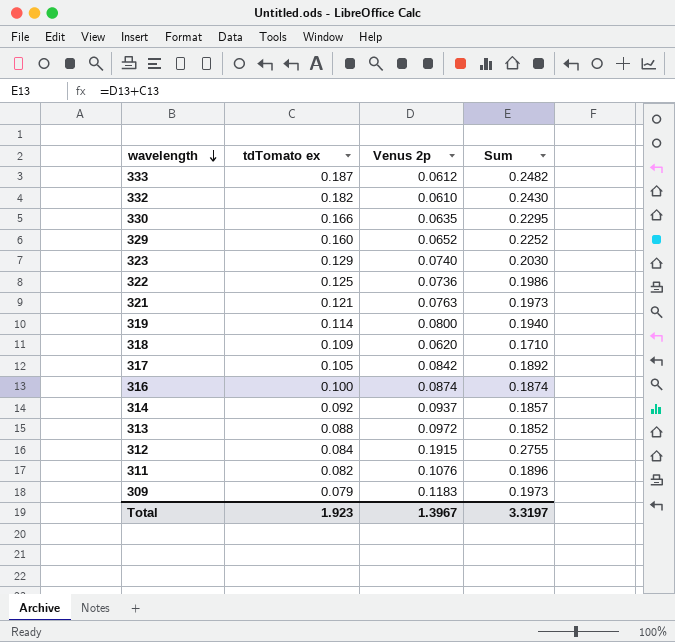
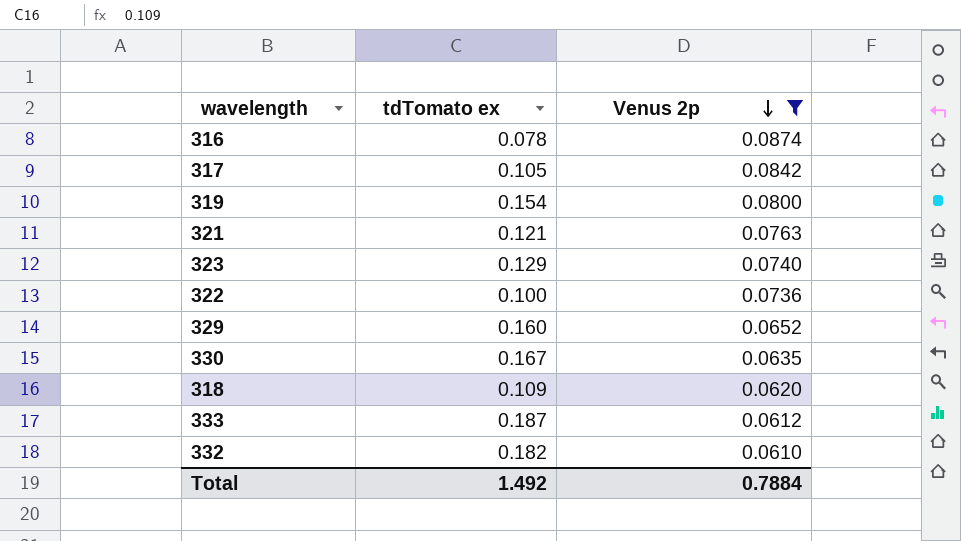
filter: none -> Venus 2p <= 0.0874
row order: wavelength descending -> Venus 2p descending
column Sum | formula: [tdTomato ex] + [Venus 2p] -> none
316 | tdTomato ex: 0.100 -> 0.078
319 | tdTomato ex: 0.114 -> 0.154
322 | tdTomato ex: 0.125 -> 0.100
330 | tdTomato ex: 0.166 -> 0.167
Total | tdTomato ex: 1.923 -> 1.492
Total | Venus 2p: 1.3967 -> 0.7884

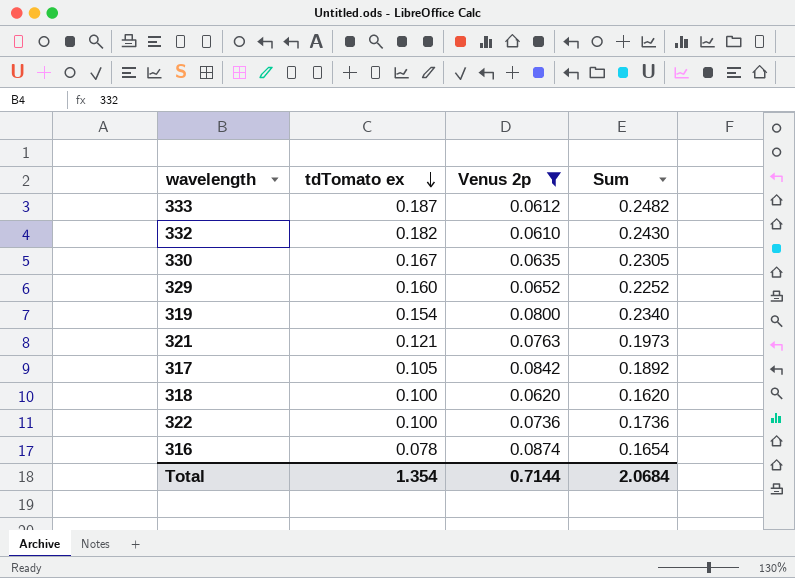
row order: Venus 2p descending -> tdTomato ex descending
column Sum | formula: none -> [tdTomato ex] + [Venus 2p]
row 323: 0.129 | 0.0740 -> none
318 | tdTomato ex: 0.109 -> 0.100
Total | tdTomato ex: 1.492 -> 1.354
Total | Venus 2p: 0.7884 -> 0.7144

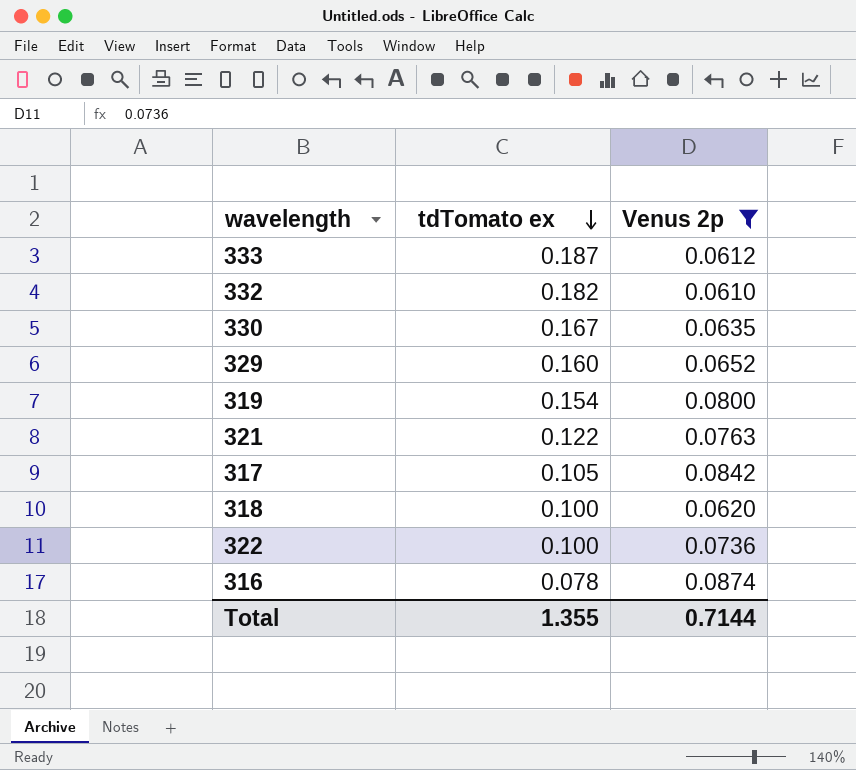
column Sum | formula: [tdTomato ex] + [Venus 2p] -> none
321 | tdTomato ex: 0.121 -> 0.122
Total | tdTomato ex: 1.354 -> 1.355

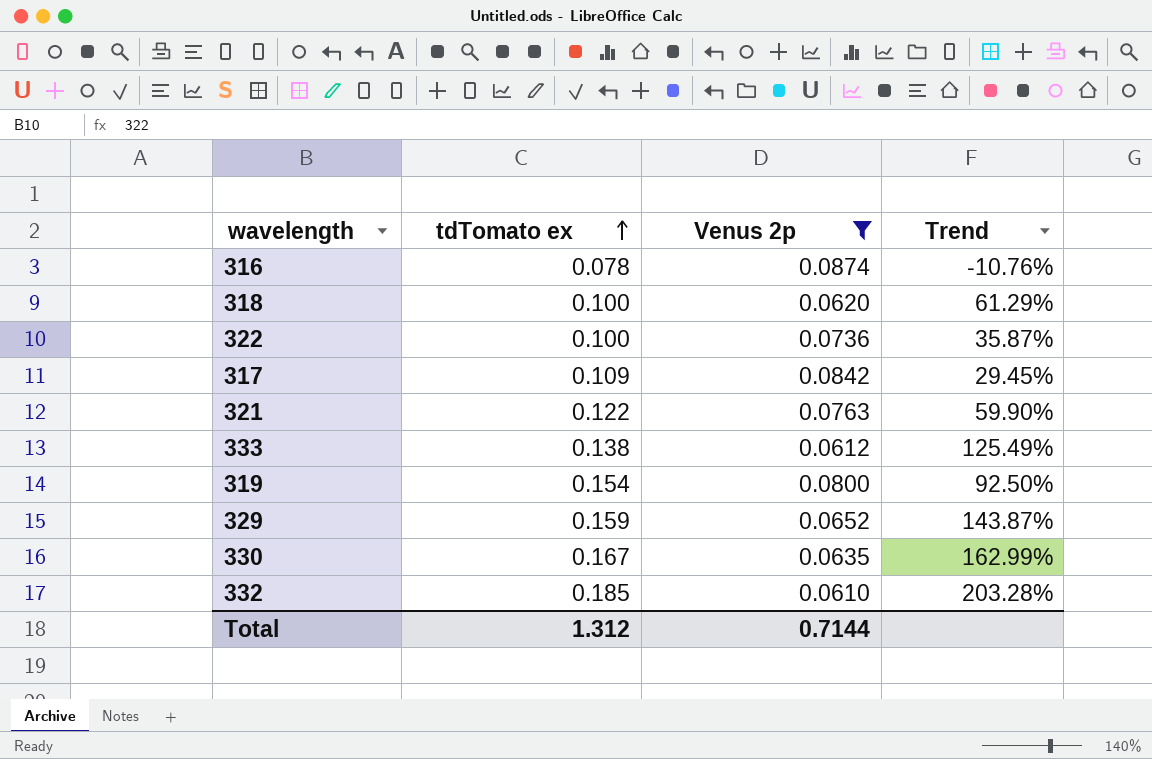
row order: tdTomato ex descending -> tdTomato ex ascending
column Trend | formula: none -> ([tdTomato ex] - [Venus 2p]) / [Venus 2p]
317 | tdTomato ex: 0.105 -> 0.109
333 | tdTomato ex: 0.187 -> 0.138
329 | tdTomato ex: 0.160 -> 0.159
332 | tdTomato ex: 0.182 -> 0.185
Total | tdTomato ex: 1.355 -> 1.312

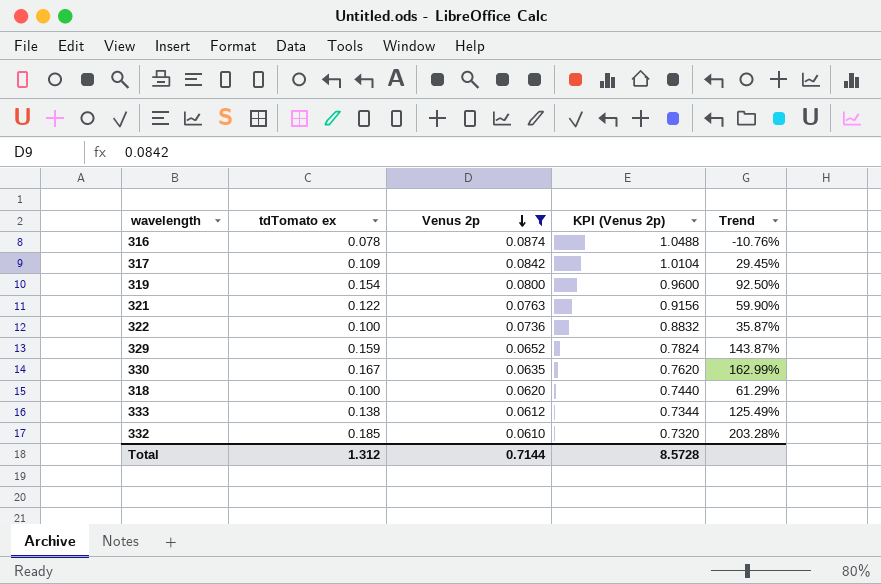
row order: tdTomato ex ascending -> Venus 2p descending
column KPI (Venus 2p) | formula: none -> [Venus 2p] * 12

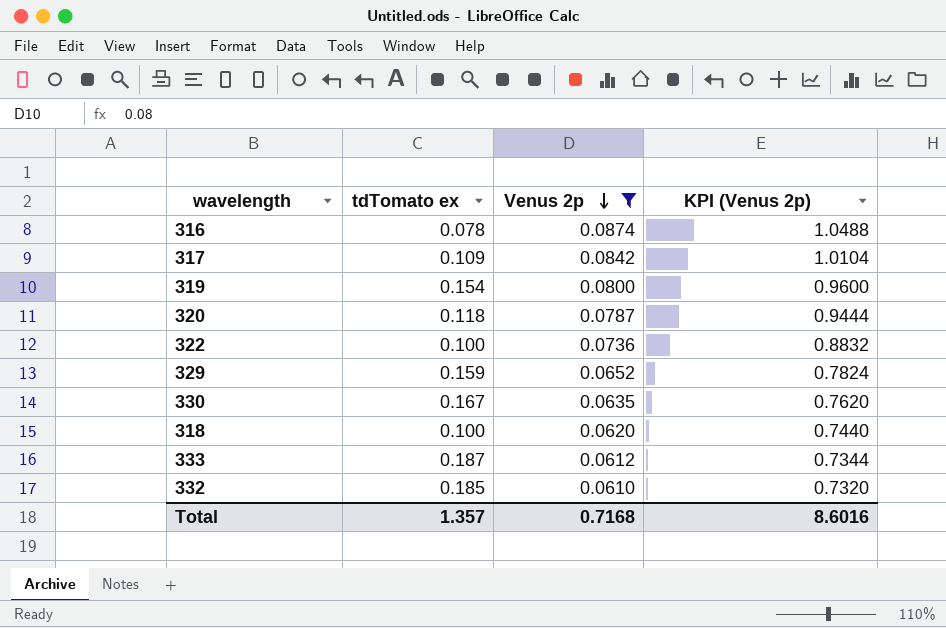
column Trend | formula: ([tdTomato ex] - [Venus 2p]) / [Venus 2p] -> none
row 321: 0.122 | 0.0763 | 0.9156 | 59.90% -> none
row 320: none -> 0.118 | 0.0787 | 0.9444
333 | tdTomato ex: 0.138 -> 0.187
Total | tdTomato ex: 1.312 -> 1.357
Total | Venus 2p: 0.7144 -> 0.7168
Total | KPI (Venus 2p): 8.5728 -> 8.6016

